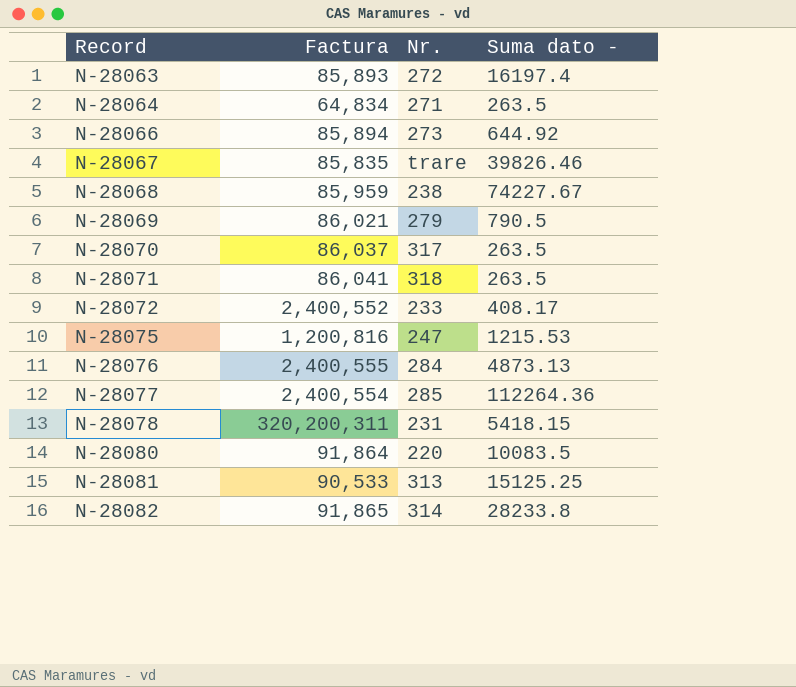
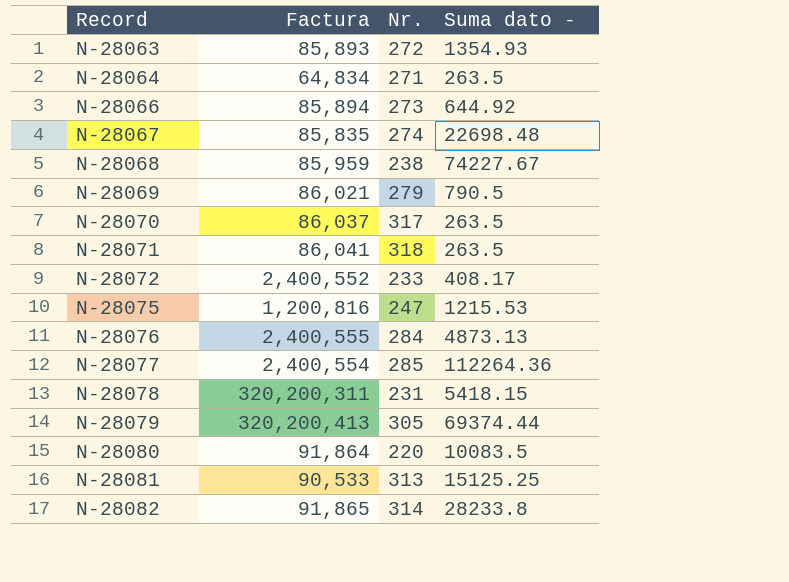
N-28063 | Suma dato -: 16197.4 -> 1354.93
N-28067 | Nr.: trare -> 274
N-28067 | Suma dato -: 39826.46 -> 22698.48
row N-28079: none -> 320,200,413 | 305 | 69374.44

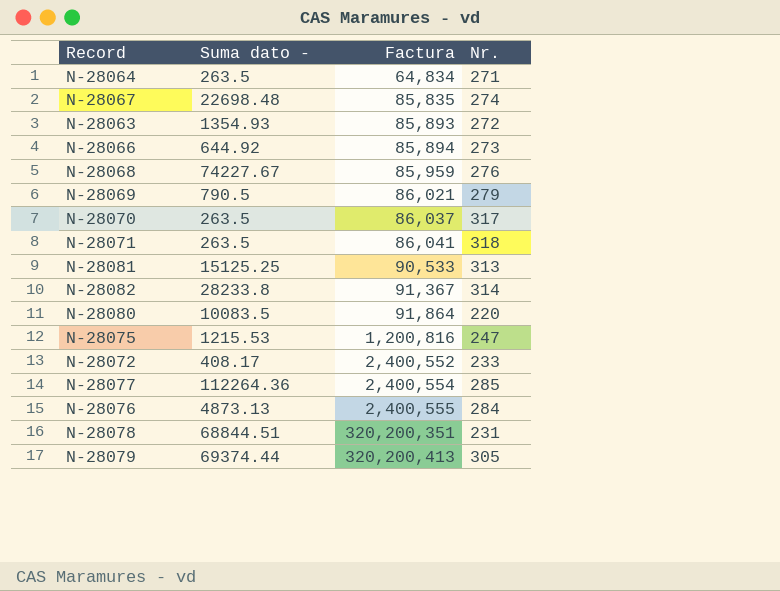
row order: Record ascending -> Factura ascending
column Suma dato - | position: 4 -> 2
N-28068 | Nr.: 238 -> 276
N-28082 | Factura: 91,865 -> 91,367
N-28078 | Suma dato -: 5418.15 -> 68844.51
N-28078 | Factura: 320,200,311 -> 320,200,351

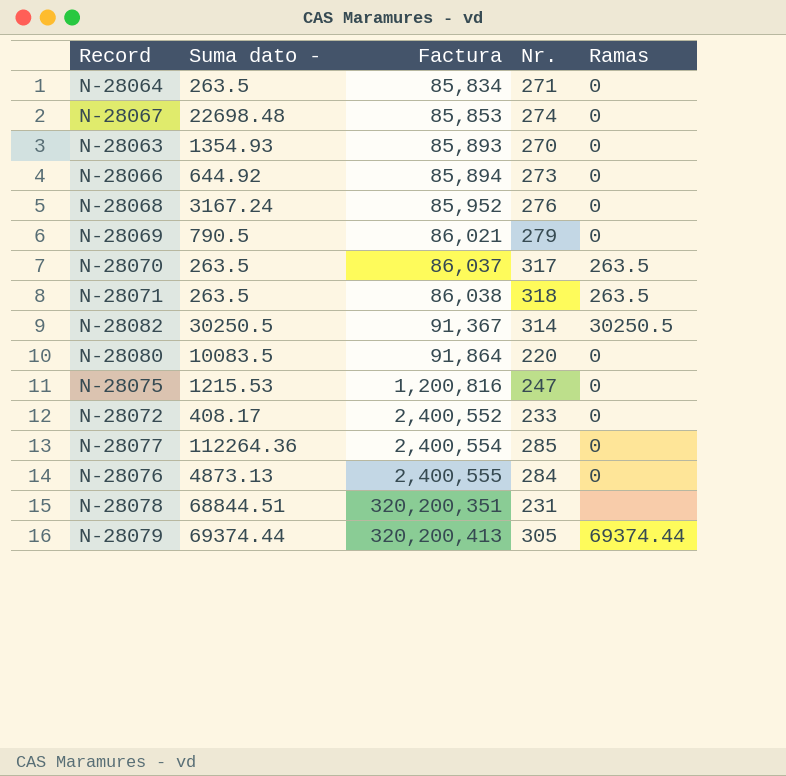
column Ramas | position: none -> 5
row N-28081: 15125.25 | 90,533 | 313 -> none
N-28064 | Factura: 64,834 -> 85,834
N-28067 | Factura: 85,835 -> 85,853
N-28063 | Nr.: 272 -> 270
N-28068 | Suma dato -: 74227.67 -> 3167.24
N-28068 | Factura: 85,959 -> 85,952
N-28071 | Factura: 86,041 -> 86,038
N-28082 | Suma dato -: 28233.8 -> 30250.5

